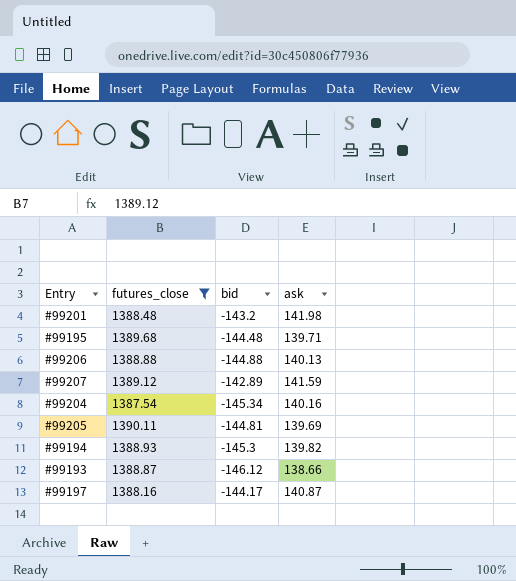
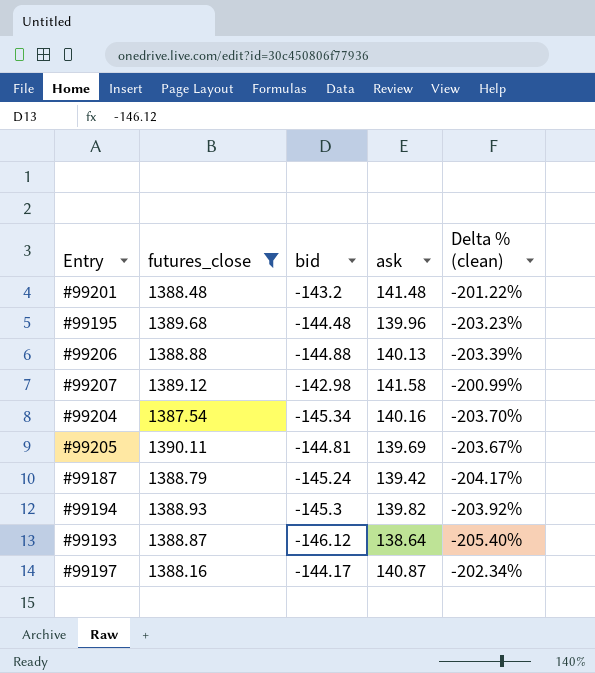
column Delta % (clean) | formula: none -> ([bid] - [ask]) / [ask]
#99201 | ask: 141.98 -> 141.48
#99195 | ask: 139.71 -> 139.96
#99207 | bid: -142.89 -> -142.98
#99207 | ask: 141.59 -> 141.58
row #99187: none -> 1388.79 | -145.24 | 139.42 | -204.17%
#99193 | ask: 138.66 -> 138.64

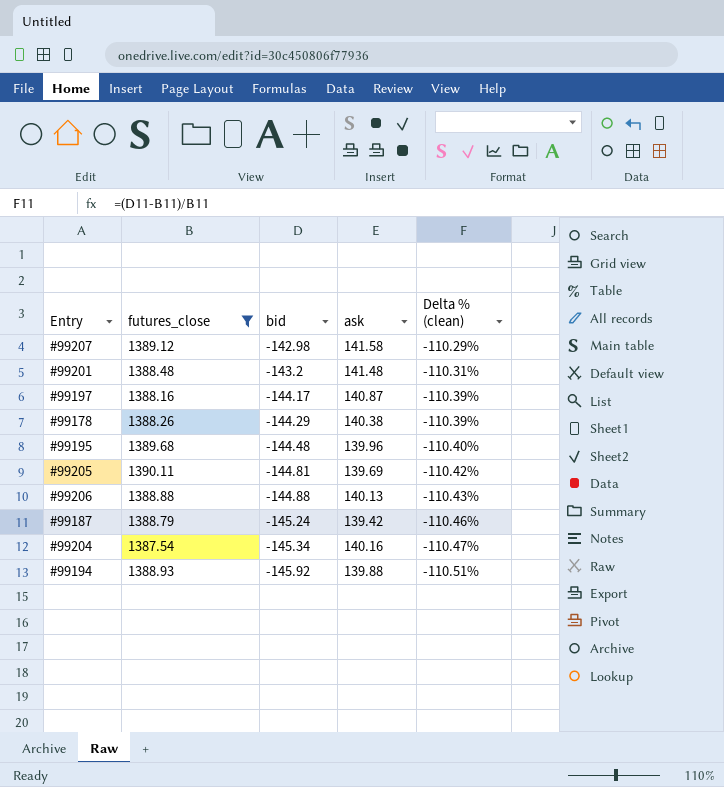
row order: none -> bid descending
column Delta % (clean) | formula: ([bid] - [ask]) / [ask] -> ([bid] - [futures_close]) / [futures_close]
row #99193: 1388.87 | -146.12 | 138.64 | -205.40% -> none
row #99178: none -> 1388.26 | -144.29 | 140.38 | -110.39%
#99194 | bid: -145.3 -> -145.92
#99194 | ask: 139.82 -> 139.88

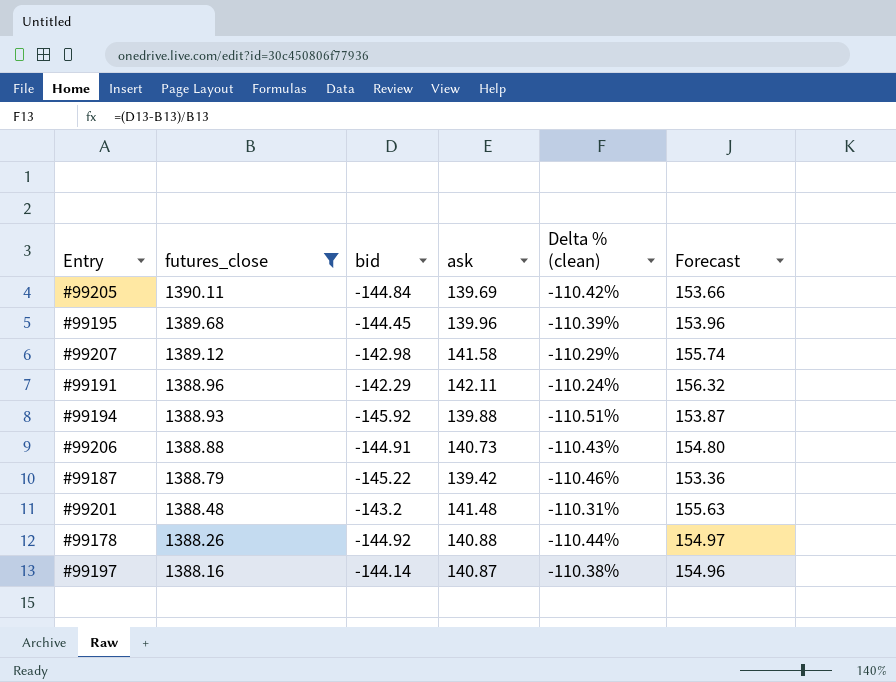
row order: bid descending -> futures_close descending
column Forecast | formula: none -> [ask] * 1.1
row #99204: 1387.54 | -145.34 | 140.16 | -110.47% -> none
#99205 | bid: -144.81 -> -144.84
#99195 | bid: -144.48 -> -144.45
#99195 | Delta % (clean): -110.40% -> -110.39%
row #99191: none -> 1388.96 | -142.29 | 142.11 | -110.24% | 156.32
#99206 | bid: -144.88 -> -144.91
#99206 | ask: 140.13 -> 140.73
#99187 | bid: -145.24 -> -145.22
#99178 | bid: -144.29 -> -144.92
#99178 | ask: 140.38 -> 140.88
#99178 | Delta % (clean): -110.39% -> -110.44%
#99197 | bid: -144.17 -> -144.14
#99197 | Delta % (clean): -110.39% -> -110.38%

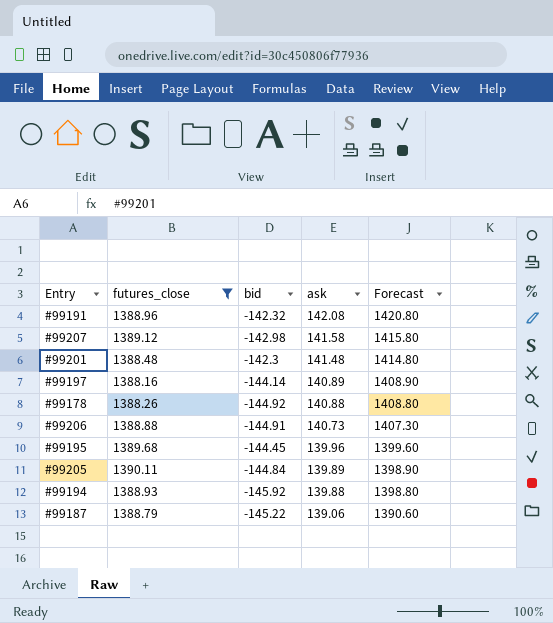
row order: futures_close descending -> ask descending
column Delta % (clean) | formula: ([bid] - [futures_close]) / [futures_close] -> none
column Forecast | formula: [ask] * 1.1 -> [ask] * 10
#99191 | bid: -142.29 -> -142.32
#99191 | ask: 142.11 -> 142.08
#99201 | bid: -143.2 -> -142.3
#99197 | ask: 140.87 -> 140.89
#99205 | ask: 139.69 -> 139.89
#99187 | ask: 139.42 -> 139.06

